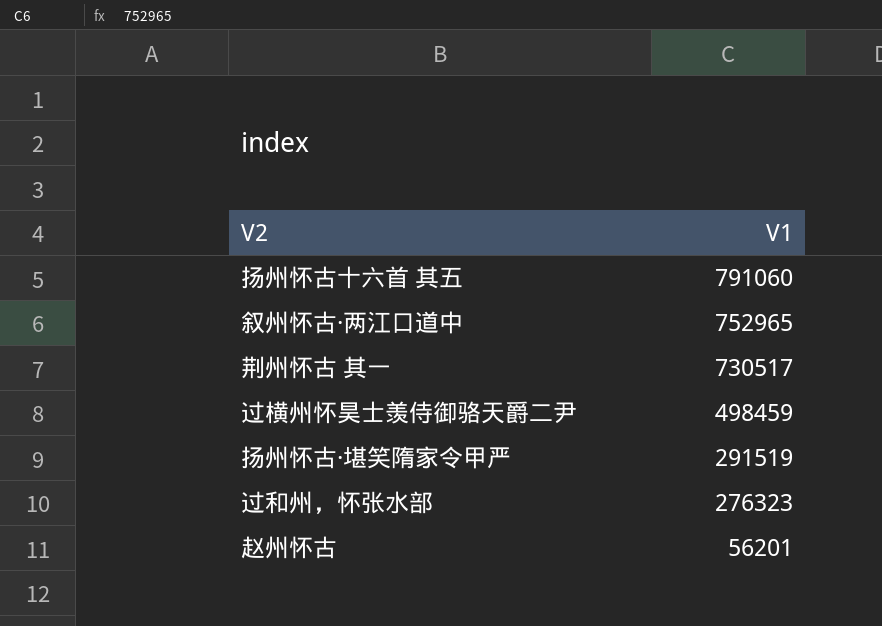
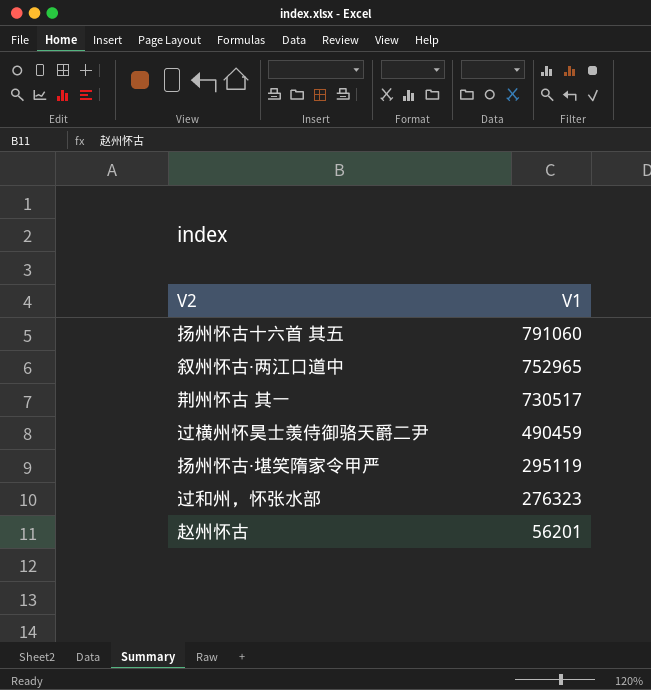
过横州怀昊士羡侍御骆天爵二尹 | V1: 498459 -> 490459
扬州怀古·堪笑隋家令甲严 | V1: 291519 -> 295119

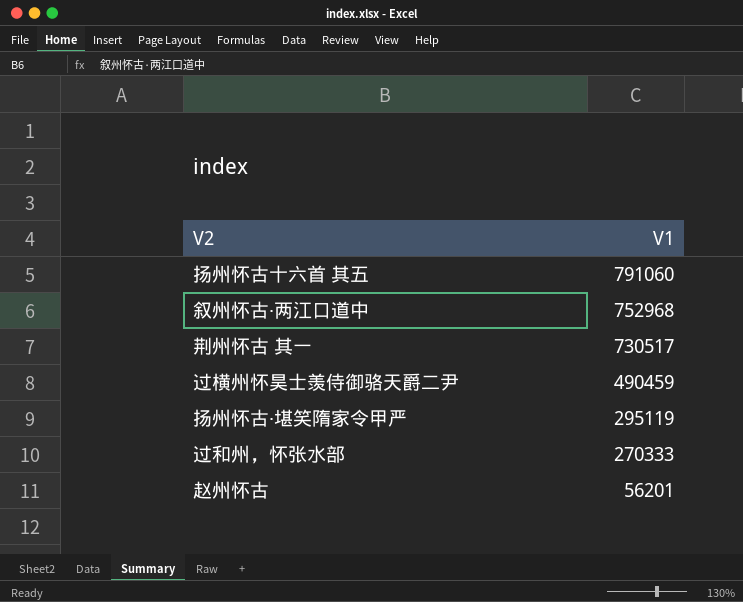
叙州怀古·两江口道中 | V1: 752965 -> 752968
过和州，怀张水部 | V1: 276323 -> 270333

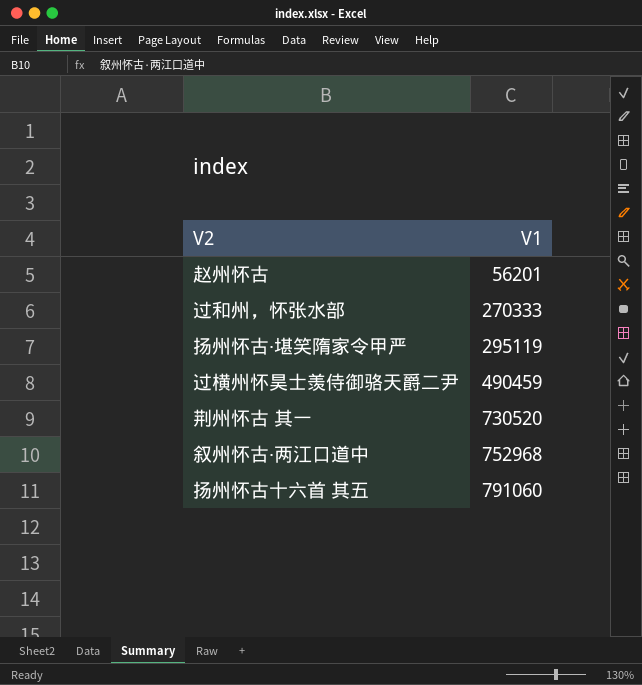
row order: V1 descending -> V1 ascending
荆州怀古 其一 | V1: 730517 -> 730520

